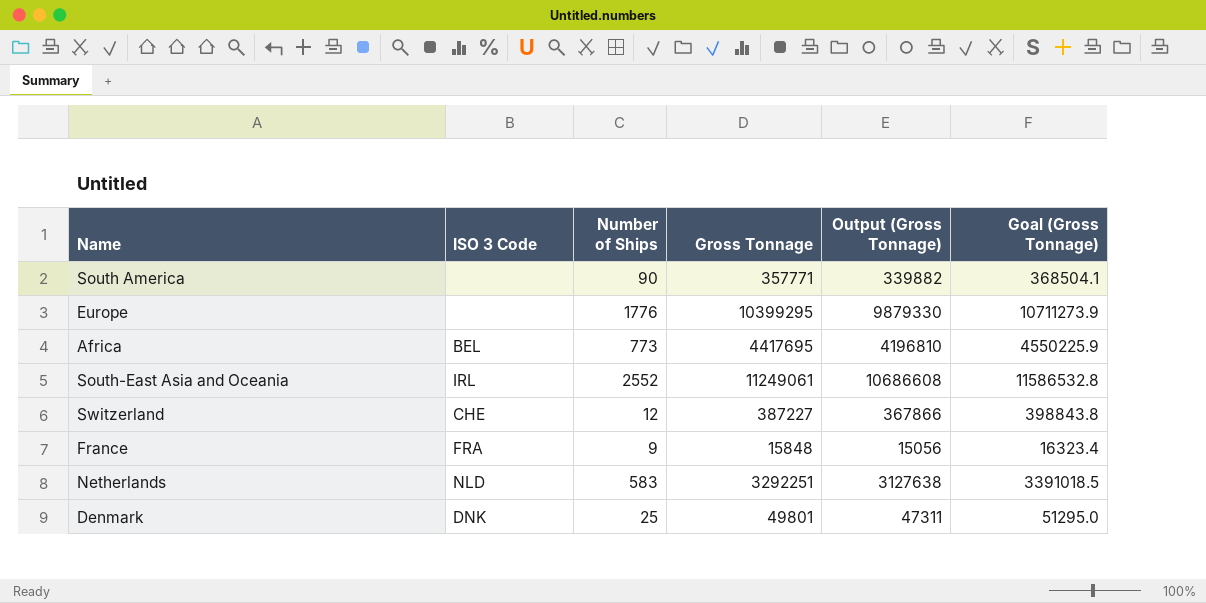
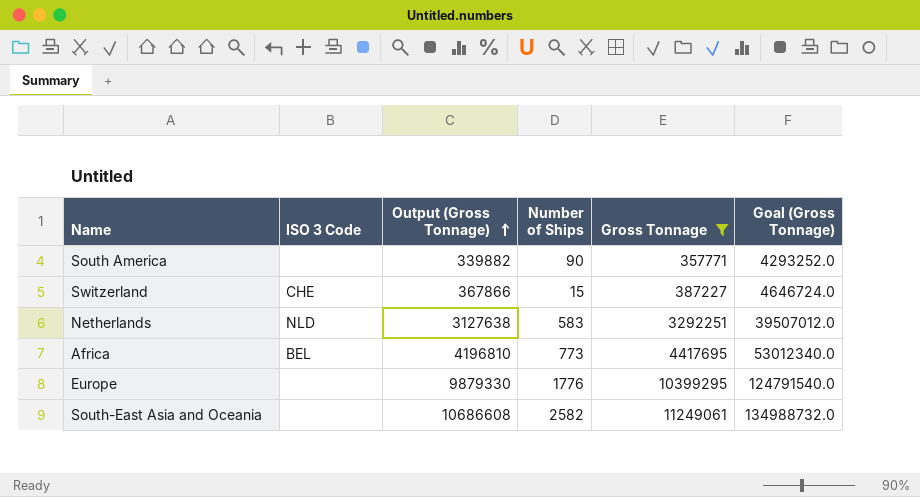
filter: none -> Gross Tonnage >= 357771
row order: none -> Output (Gross Tonnage) ascending
column Output (Gross Tonnage) | position: 5 -> 3
column Goal (Gross Tonnage) | formula: [Gross Tonnage] * 1.03 -> [Gross Tonnage] * 12
Switzerland | Number of Ships: 12 -> 15
South-East Asia and Oceania | ISO 3 Code: IRL -> none
South-East Asia and Oceania | Number of Ships: 2552 -> 2582

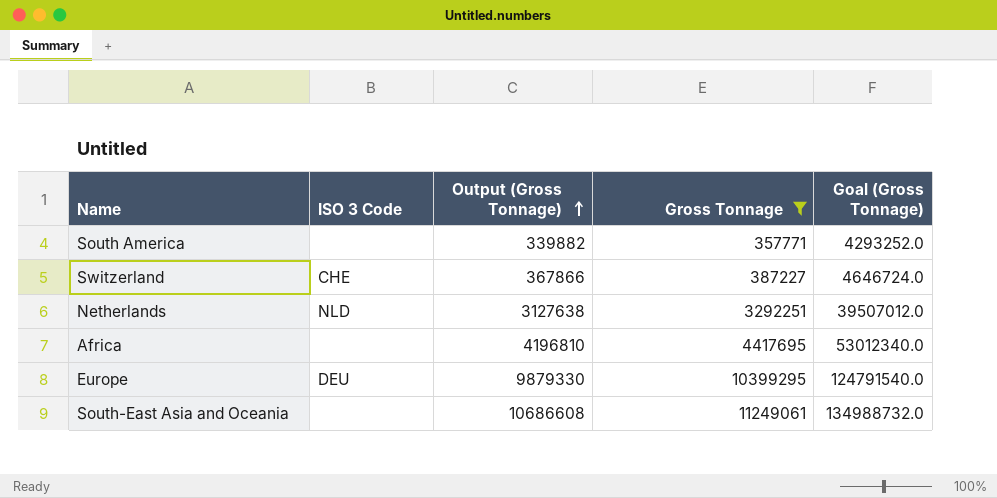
column Number of Ships | position: 4 -> none
Africa | ISO 3 Code: BEL -> none
Europe | ISO 3 Code: none -> DEU

